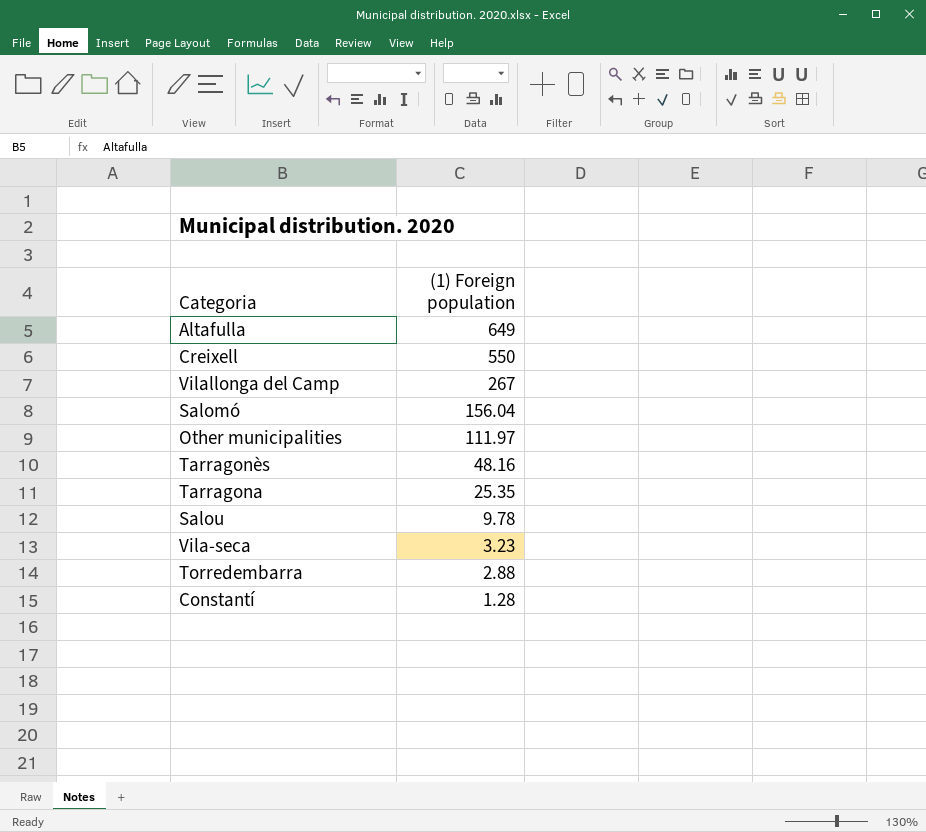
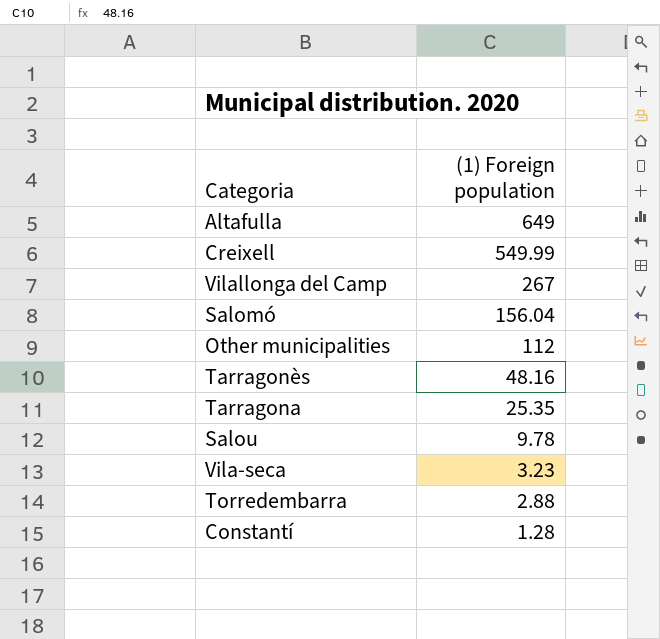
Creixell | (1) Foreign population: 550 -> 549.99
Other municipalities | (1) Foreign population: 111.97 -> 112

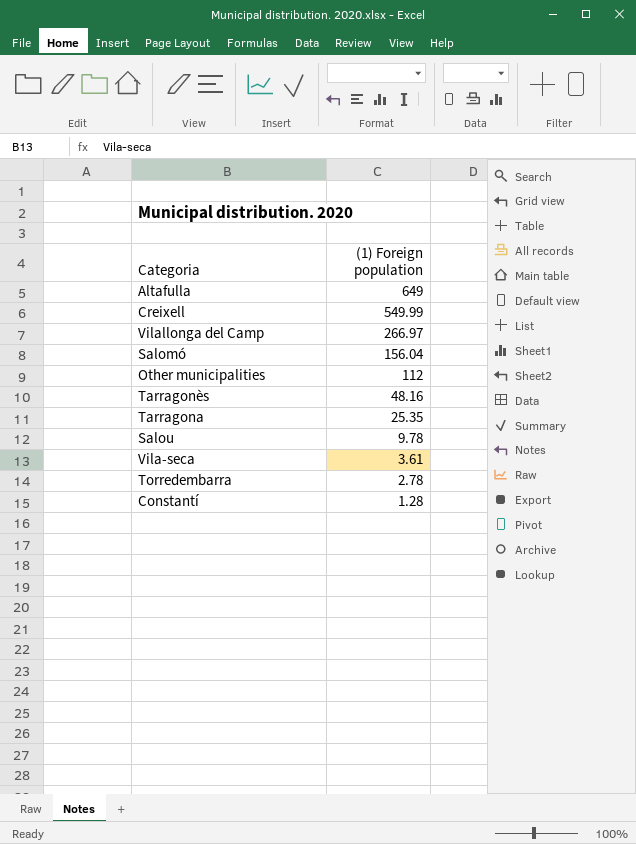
Vilallonga del Camp | (1) Foreign population: 267 -> 266.97
Vila-seca | (1) Foreign population: 3.23 -> 3.61
Torredembarra | (1) Foreign population: 2.88 -> 2.78

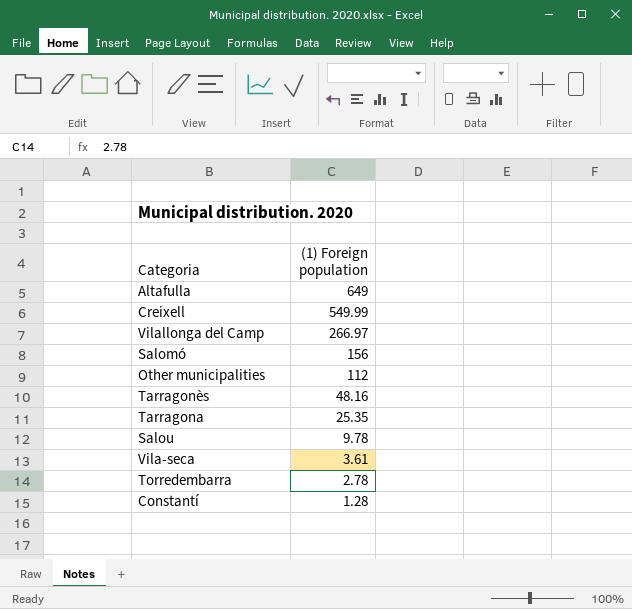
Salomó | (1) Foreign population: 156.04 -> 156

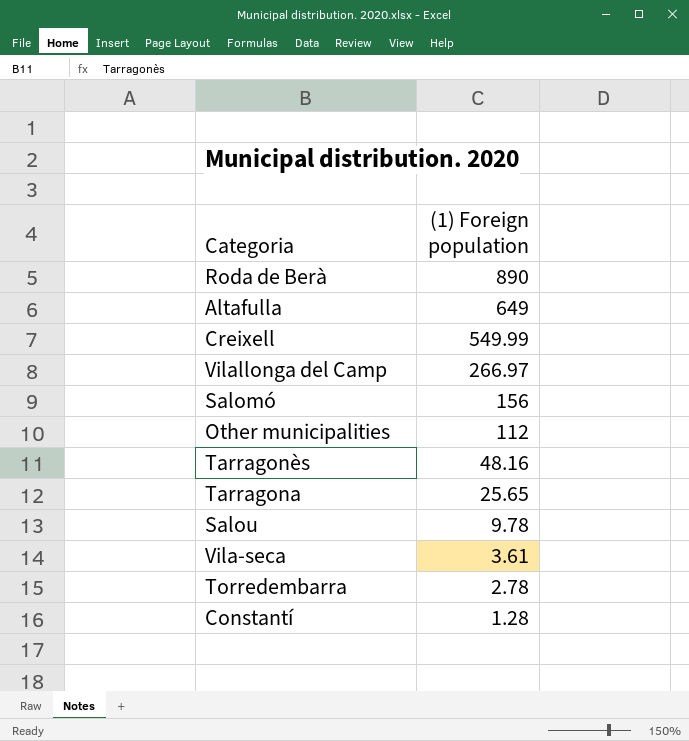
row Roda de Berà: none -> 890
Tarragona | (1) Foreign population: 25.35 -> 25.65

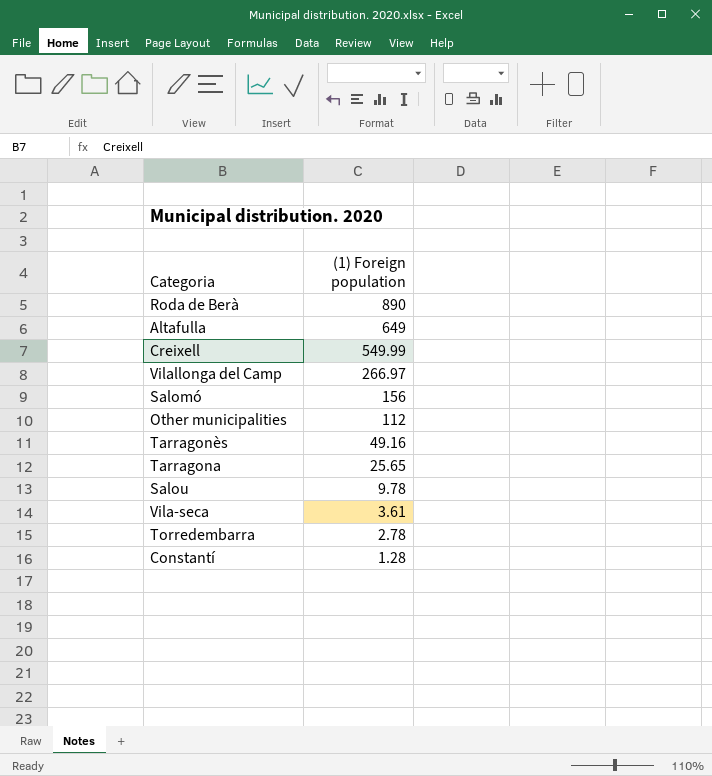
Tarragonès | (1) Foreign population: 48.16 -> 49.16

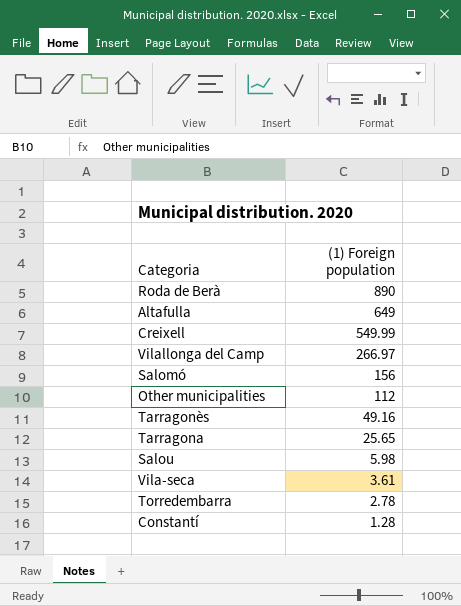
Salou | (1) Foreign population: 9.78 -> 5.98

